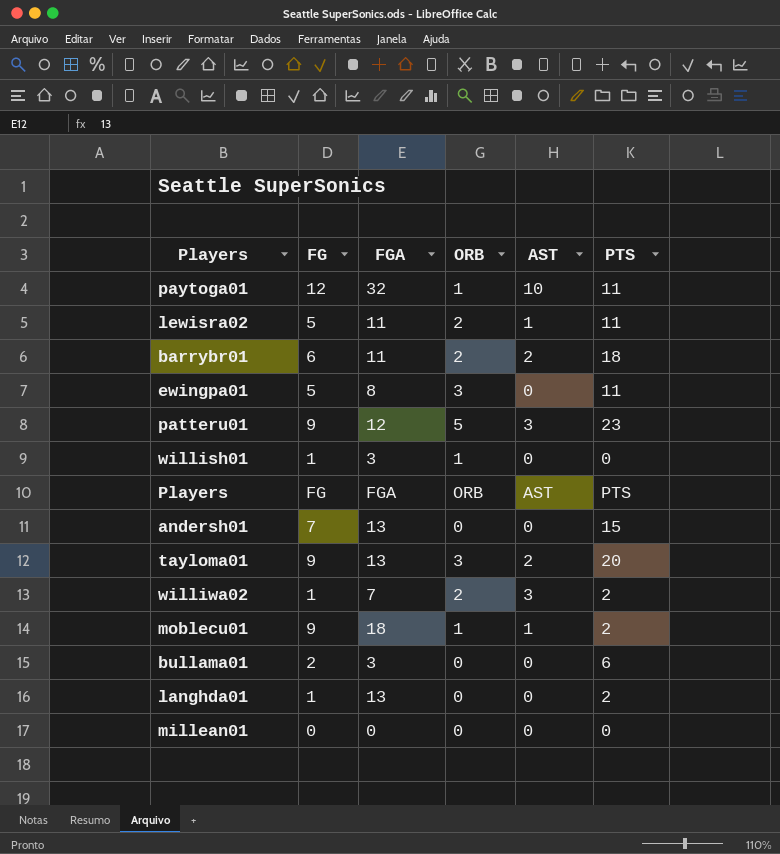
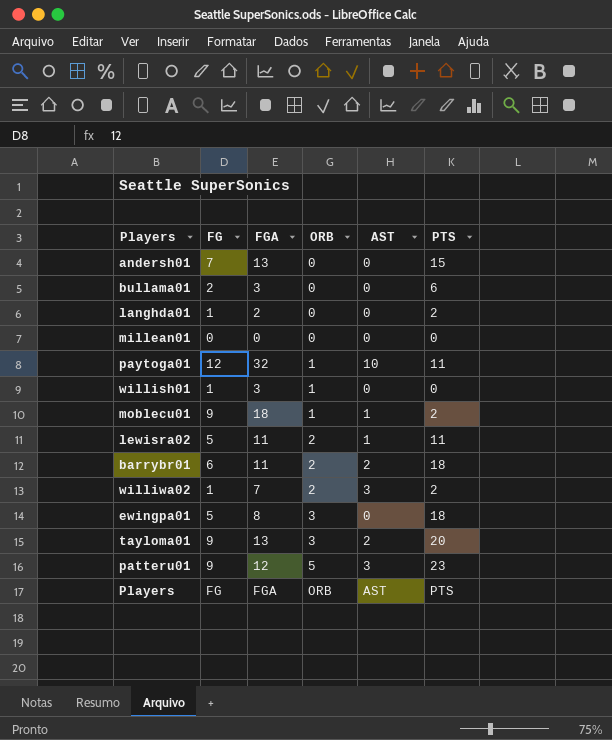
row order: none -> ORB ascending
langhda01 | FGA: 13 -> 2
ewingpa01 | PTS: 11 -> 18

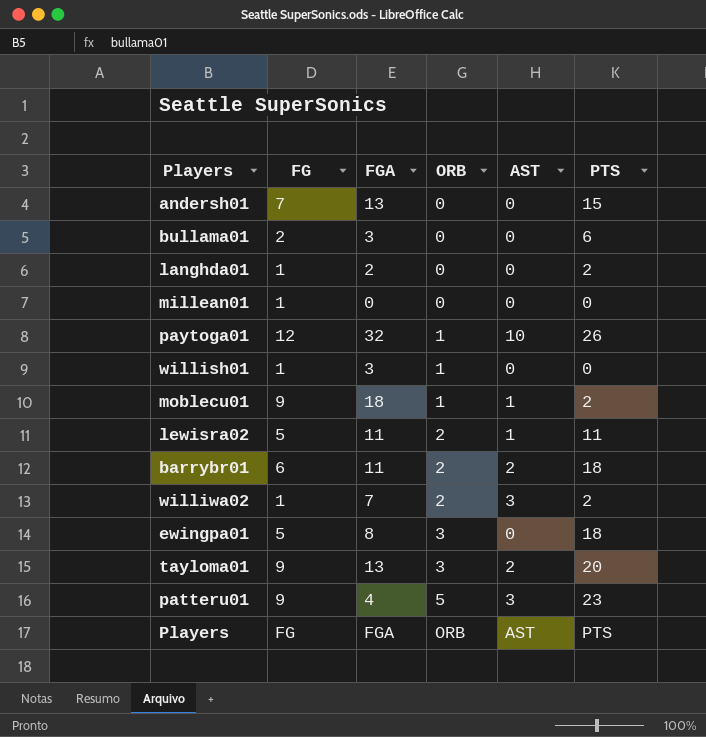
millean01 | FG: 0 -> 1
paytoga01 | PTS: 11 -> 26
patteru01 | FGA: 12 -> 4

